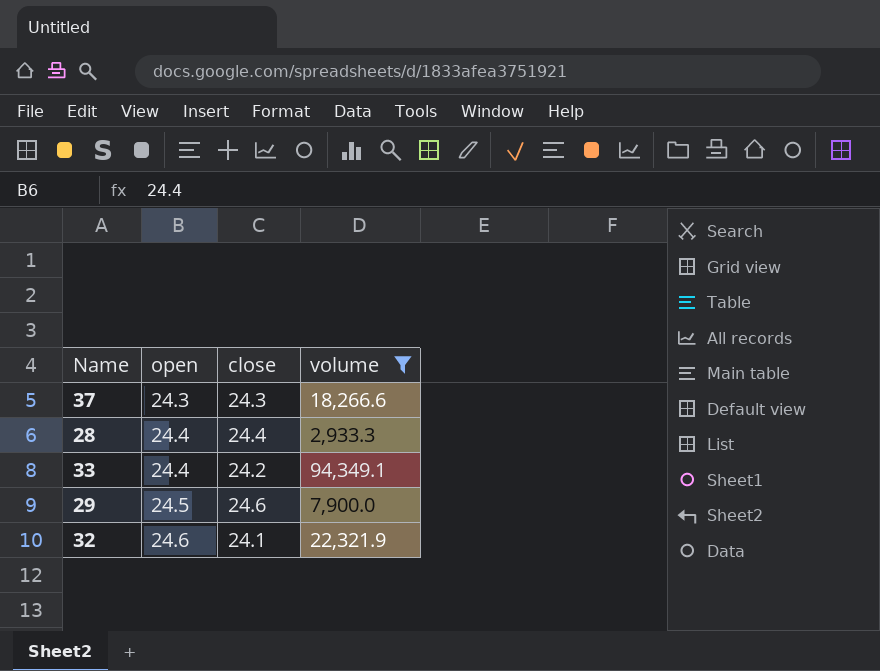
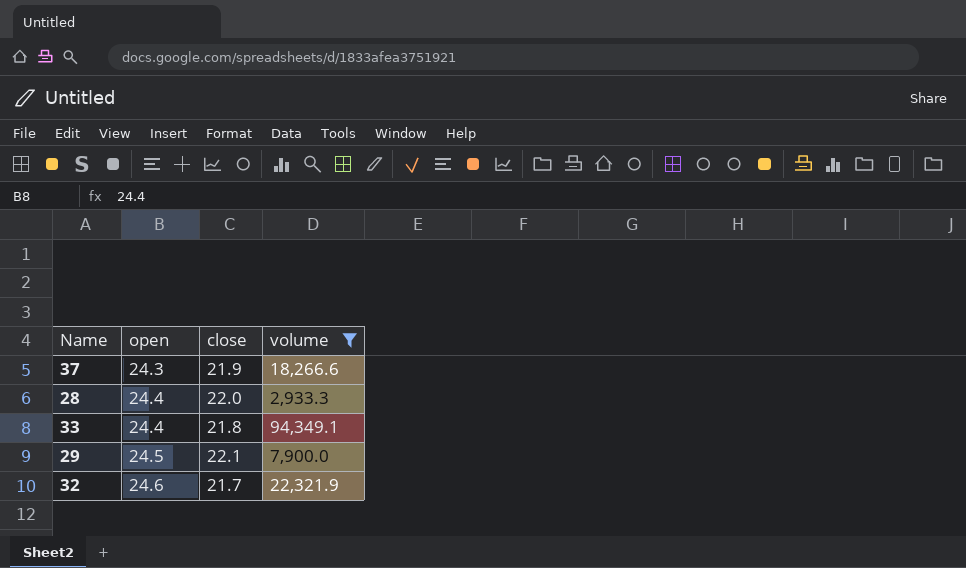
37 | close: 24.3 -> 21.9
28 | close: 24.4 -> 22.0
33 | close: 24.2 -> 21.8
29 | close: 24.6 -> 22.1
32 | close: 24.1 -> 21.7

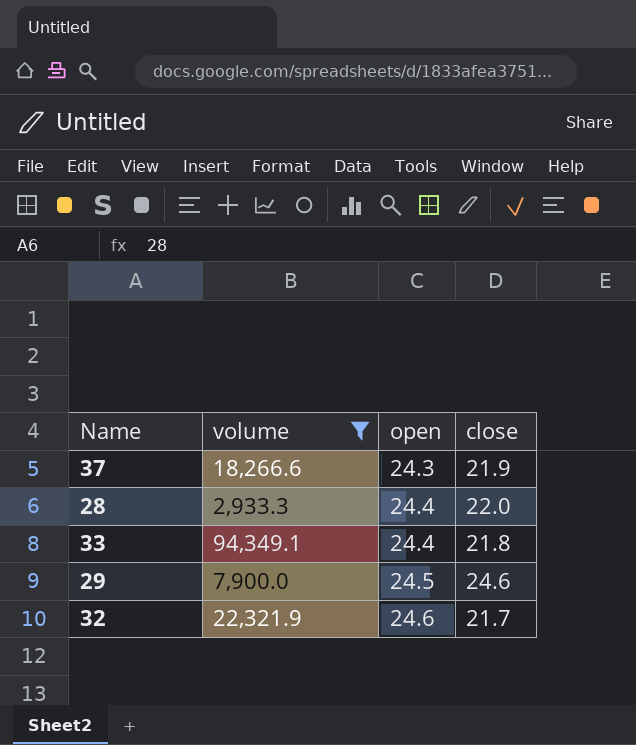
column volume | position: 4 -> 2
29 | close: 22.1 -> 24.6

